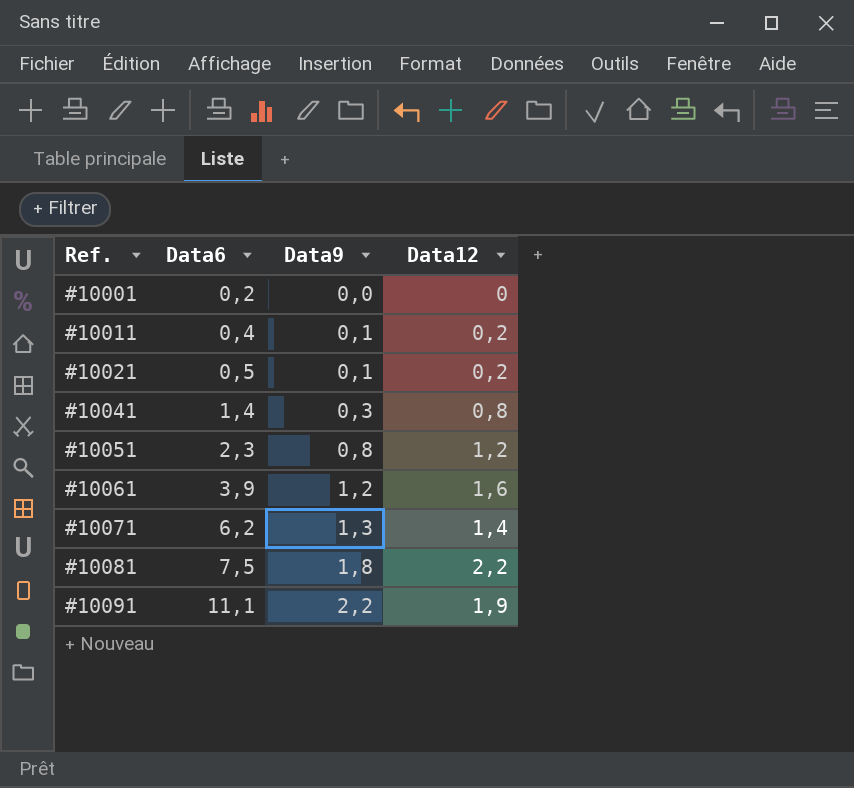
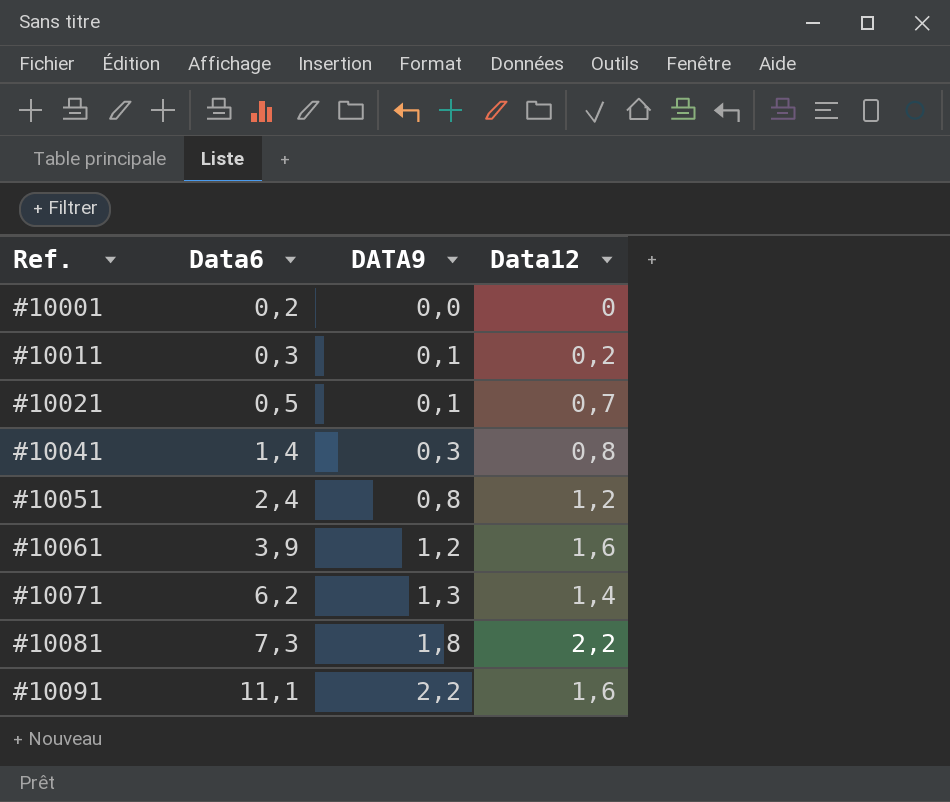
column name: Data9 -> DATA9
#10011 | Data6: 0,4 -> 0,3
#10021 | Data12: 0,2 -> 0,7
#10051 | Data6: 2,3 -> 2,4
#10081 | Data6: 7,5 -> 7,3
#10091 | Data12: 1,9 -> 1,6

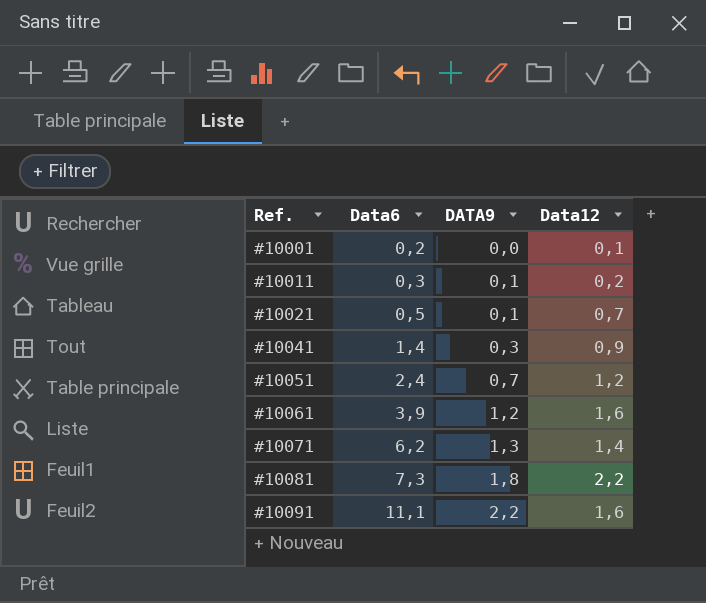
#10001 | Data12: 0 -> 0,1
#10041 | Data12: 0,8 -> 0,9
#10051 | DATA9: 0,8 -> 0,7

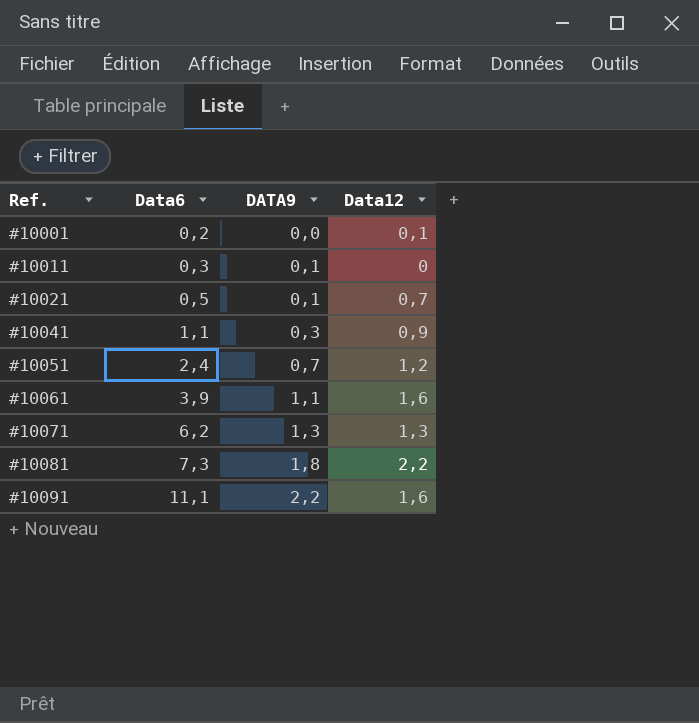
#10011 | Data12: 0,2 -> 0
#10041 | Data6: 1,4 -> 1,1
#10061 | DATA9: 1,2 -> 1,1
#10071 | Data12: 1,4 -> 1,3

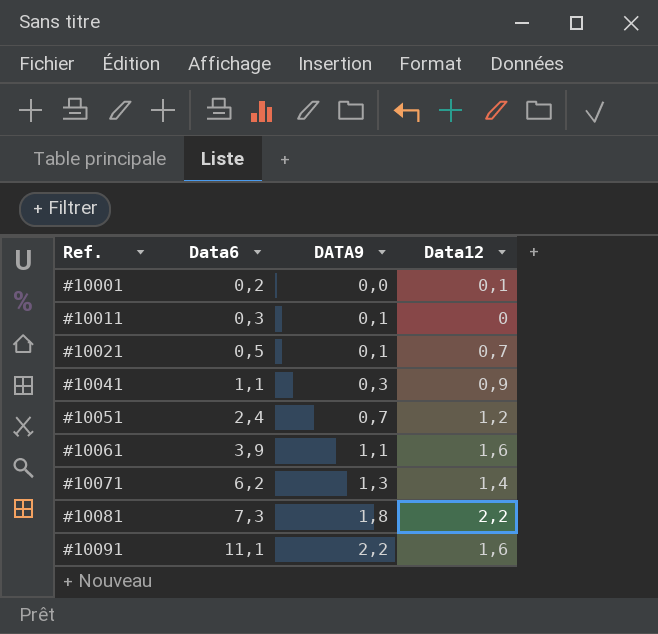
#10071 | Data12: 1,3 -> 1,4

